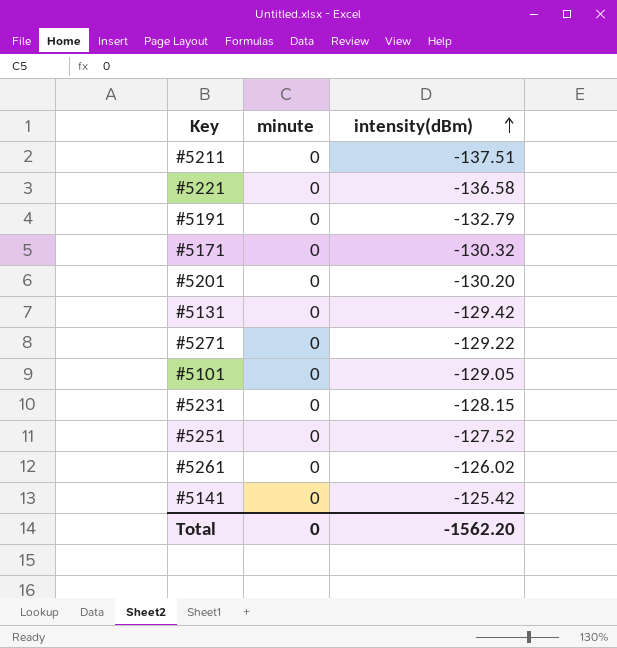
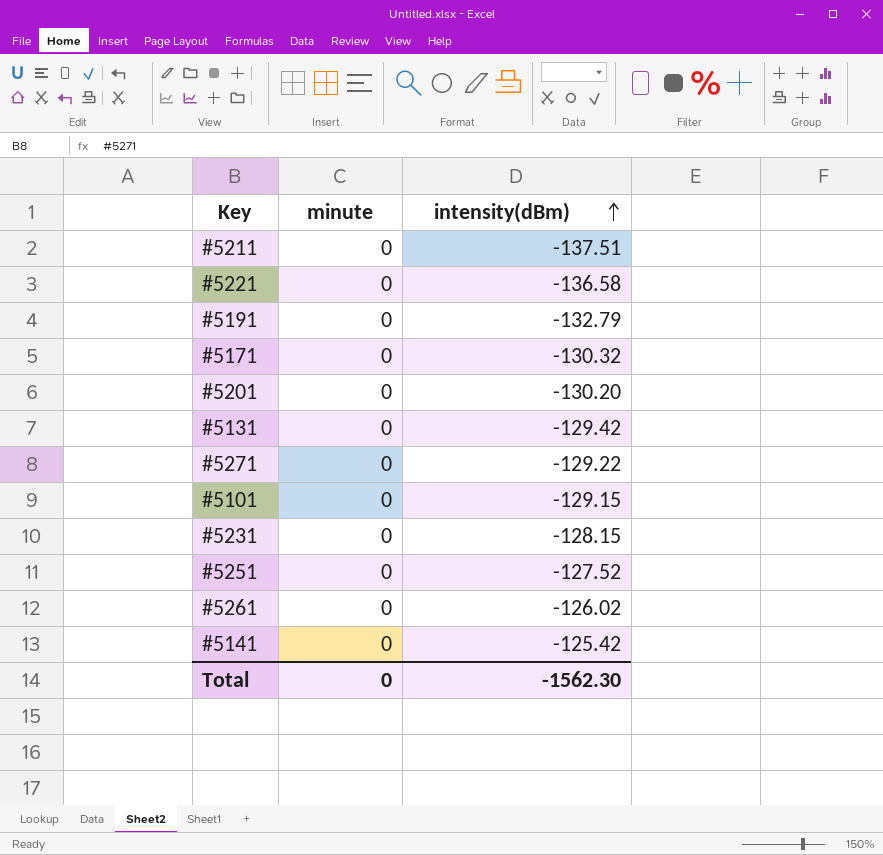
#5101 | intensity(dBm): -129.05 -> -129.15
Total | intensity(dBm): -1562.20 -> -1562.30

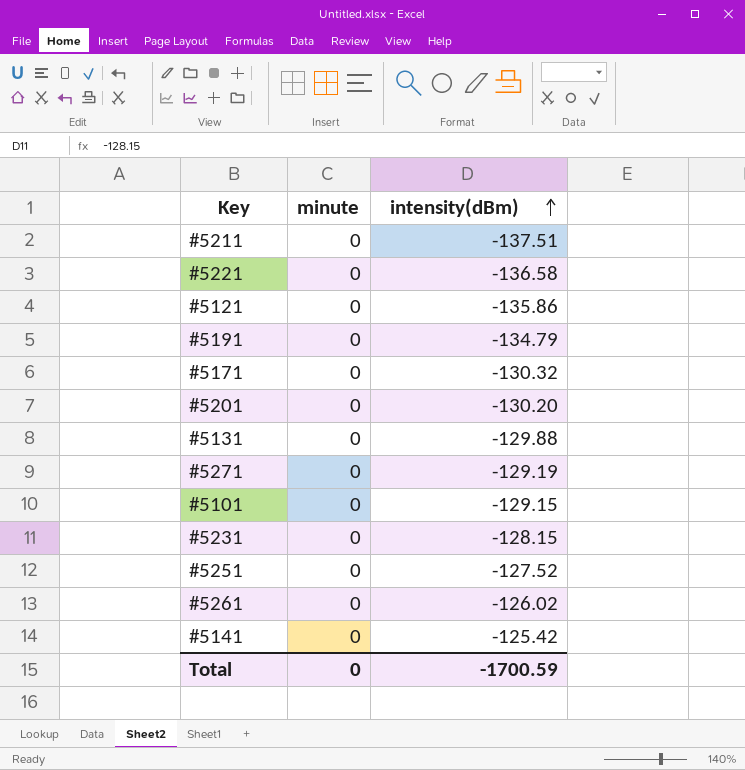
row #5121: none -> 0 | -135.86
#5191 | intensity(dBm): -132.79 -> -134.79
#5131 | intensity(dBm): -129.42 -> -129.88
#5271 | intensity(dBm): -129.22 -> -129.19
Total | intensity(dBm): -1562.30 -> -1700.59

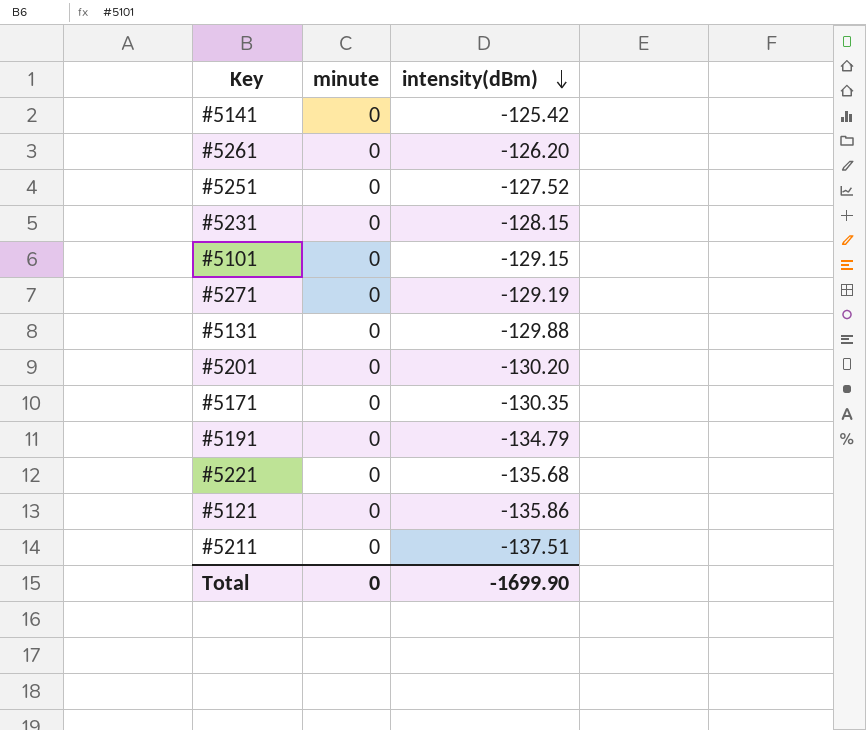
row order: intensity(dBm) ascending -> intensity(dBm) descending
#5261 | intensity(dBm): -126.02 -> -126.20
#5171 | intensity(dBm): -130.32 -> -130.35
#5221 | intensity(dBm): -136.58 -> -135.68
Total | intensity(dBm): -1700.59 -> -1699.90

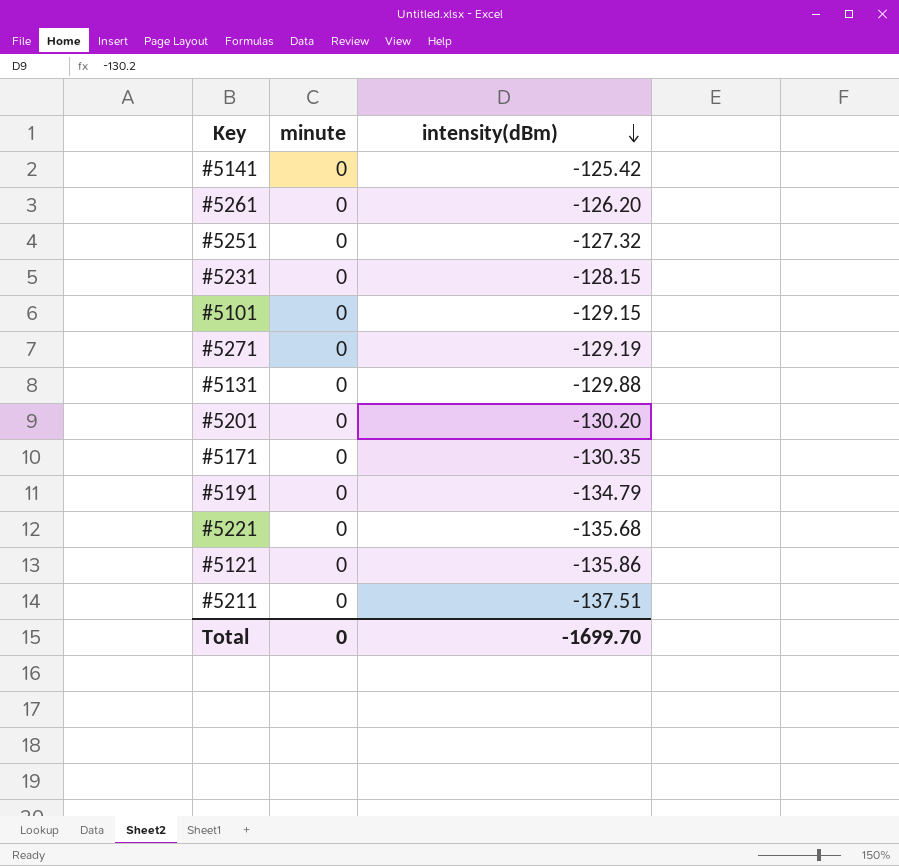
#5251 | intensity(dBm): -127.52 -> -127.32
Total | intensity(dBm): -1699.90 -> -1699.70

